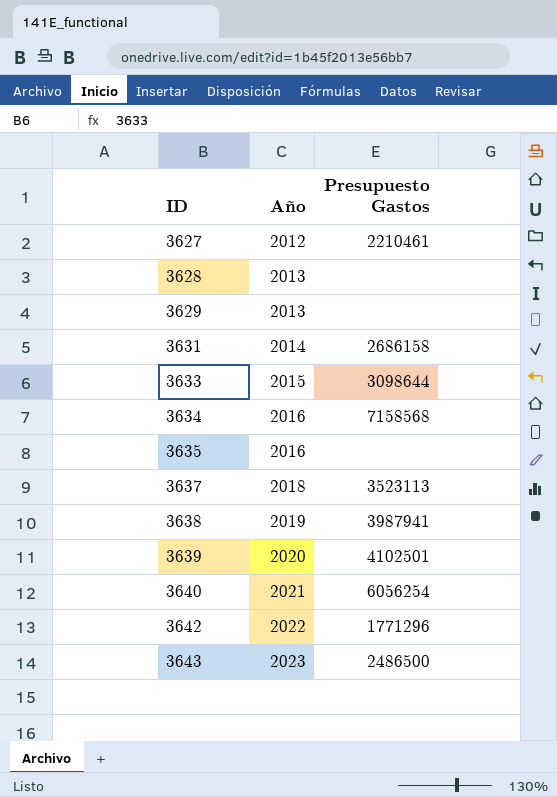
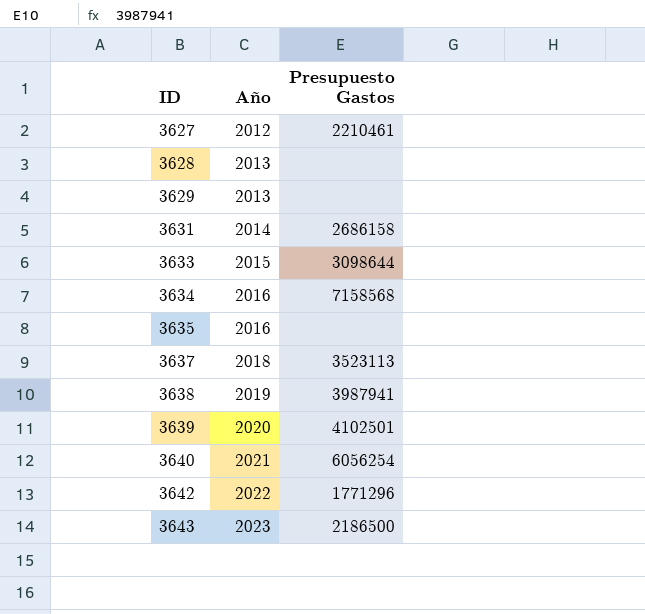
3643 | Presupuesto Gastos: 2486500 -> 2186500

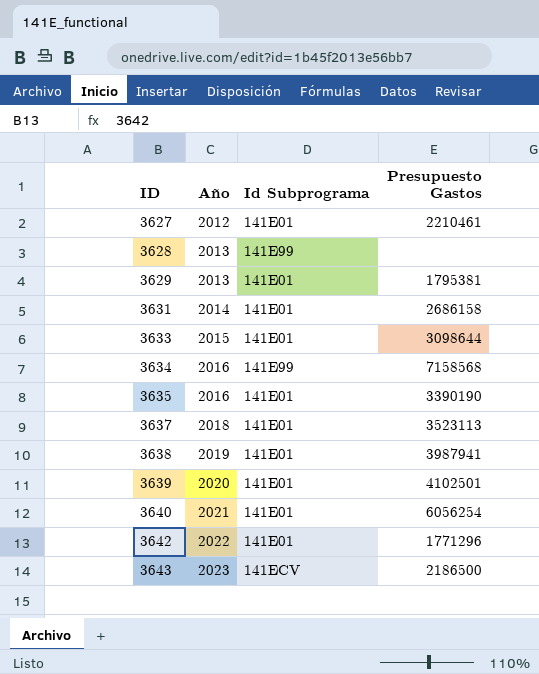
column Id Subprograma | position: none -> 3
3629 | Presupuesto Gastos: none -> 1795381
3635 | Presupuesto Gastos: none -> 3390190

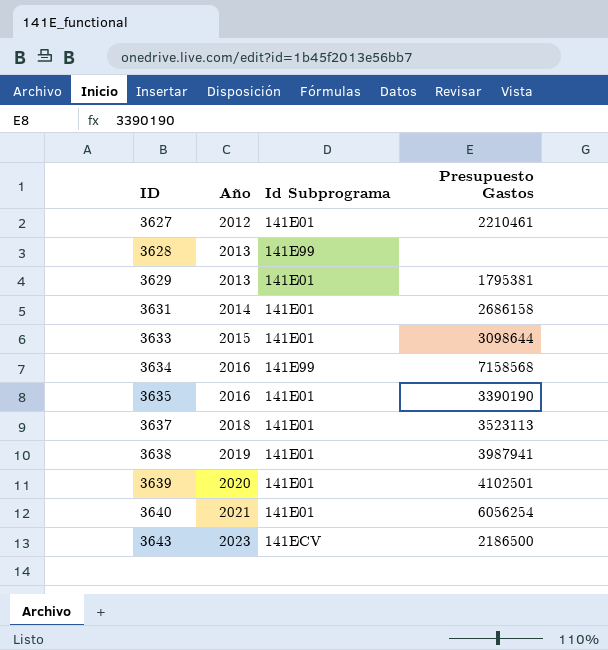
row 3642: 2022 | 141E01 | 1771296 -> none

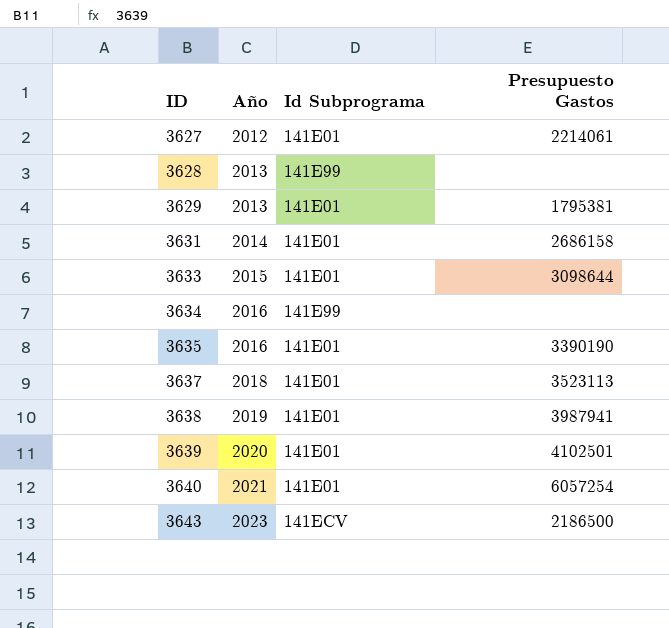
3627 | Presupuesto Gastos: 2210461 -> 2214061
3634 | Presupuesto Gastos: 7158568 -> none
3640 | Presupuesto Gastos: 6056254 -> 6057254

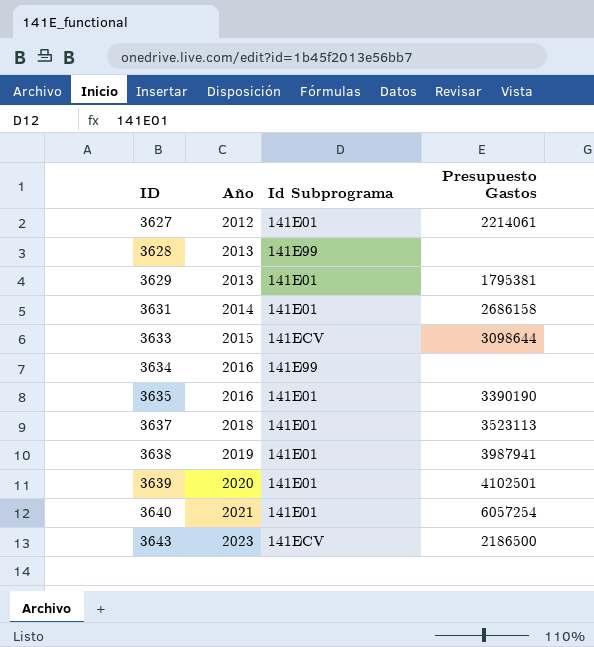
3633 | Id Subprograma: 141E01 -> 141ECV

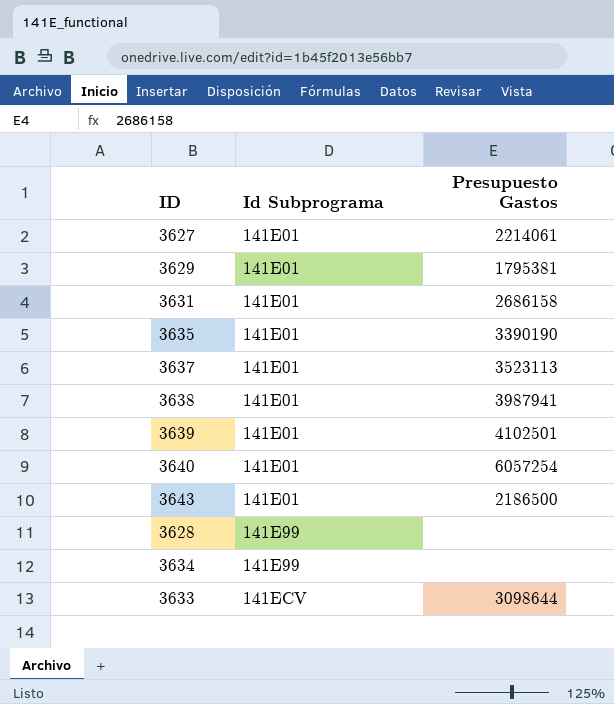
row order: ID ascending -> Id Subprograma ascending
column Año | position: 2 -> none
3643 | Id Subprograma: 141ECV -> 141E01

